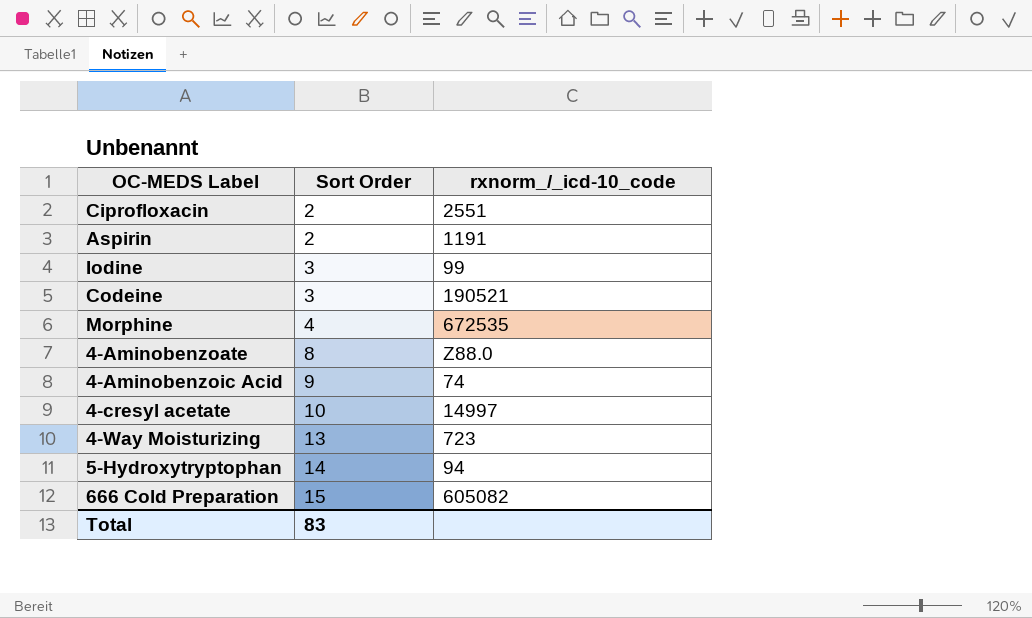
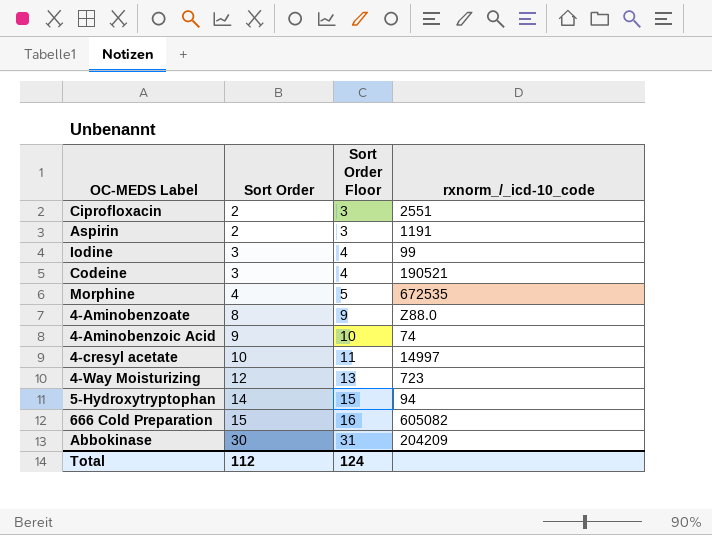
column Sort Order Floor | formula: none -> [Sort Order] + 1
4-Way Moisturizing | Sort Order: 13 -> 12
row Abbokinase: none -> 30 | 31 | 204209
Total | Sort Order: 83 -> 112

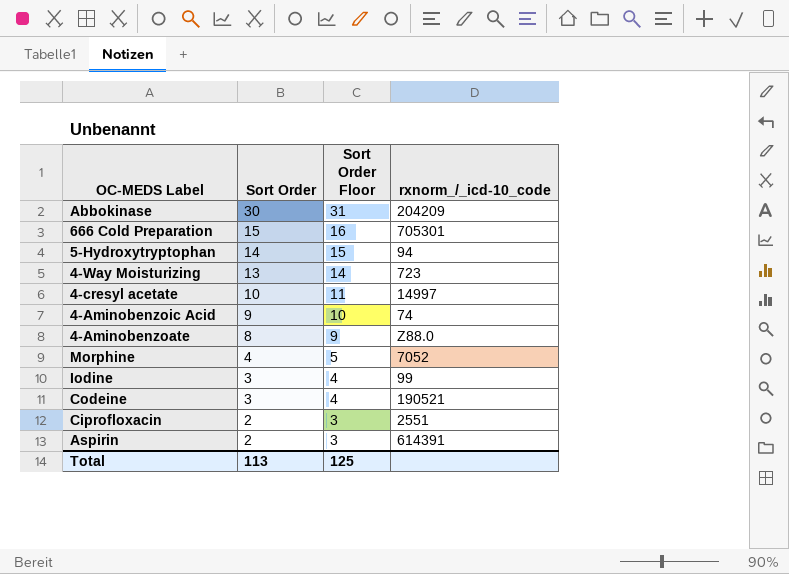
row order: Sort Order ascending -> Sort Order descending
666 Cold Preparation | rxnorm_/_icd-10_code: 605082 -> 705301
4-Way Moisturizing | Sort Order: 12 -> 13
4-Way Moisturizing | Sort Order Floor: 13 -> 14
Morphine | rxnorm_/_icd-10_code: 672535 -> 7052
Aspirin | rxnorm_/_icd-10_code: 1191 -> 614391
Total | Sort Order: 112 -> 113
Total | Sort Order Floor: 124 -> 125

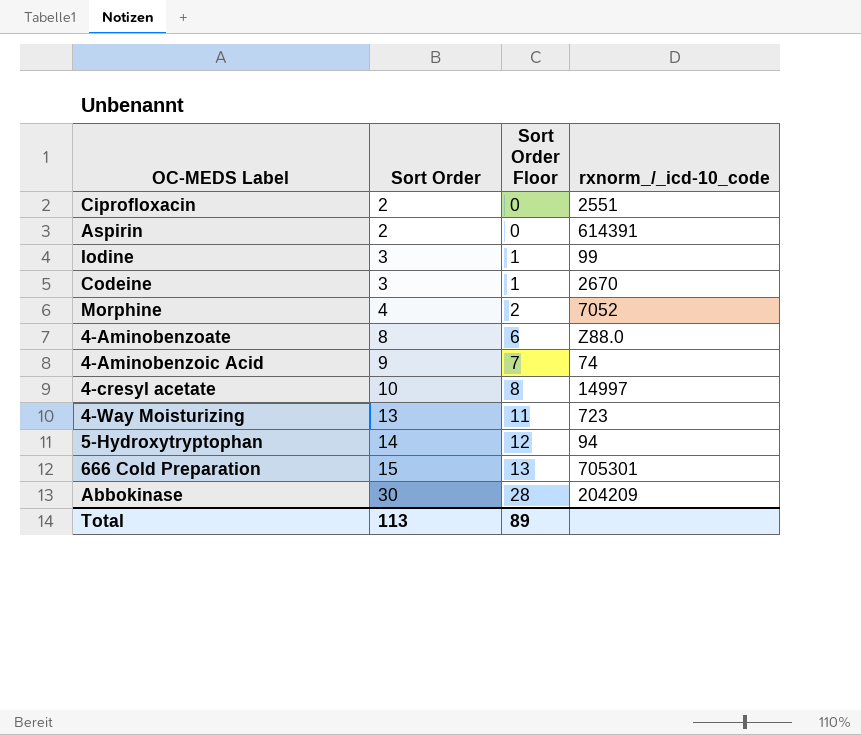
row order: Sort Order descending -> Sort Order ascending
column Sort Order Floor | formula: [Sort Order] + 1 -> [Sort Order] - 2
Codeine | rxnorm_/_icd-10_code: 190521 -> 2670
Total | Sort Order Floor: 125 -> 89

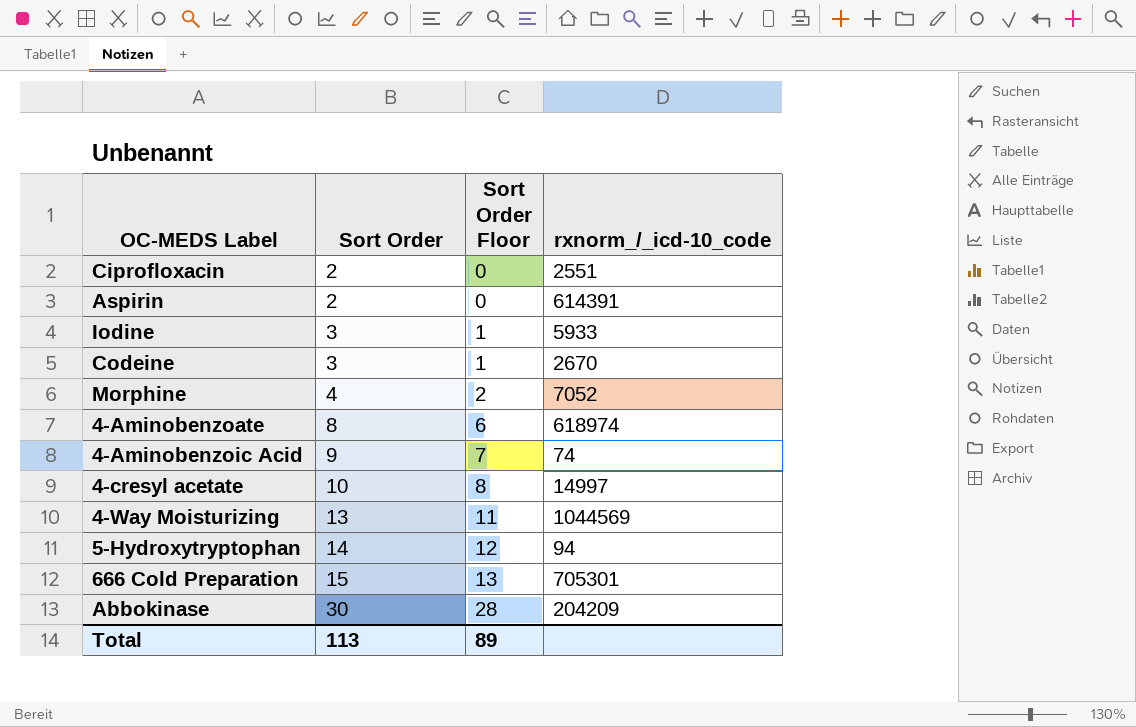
Iodine | rxnorm_/_icd-10_code: 99 -> 5933
4-Aminobenzoate | rxnorm_/_icd-10_code: Z88.0 -> 618974
4-Way Moisturizing | rxnorm_/_icd-10_code: 723 -> 1044569

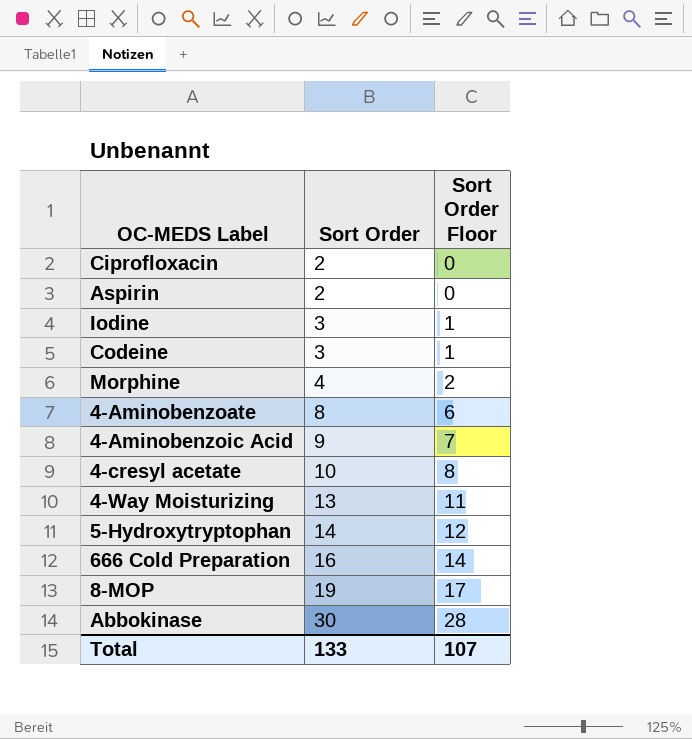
column rxnorm_/_icd-10_code | position: 4 -> none
666 Cold Preparation | Sort Order: 15 -> 16
666 Cold Preparation | Sort Order Floor: 13 -> 14
row 8-MOP: none -> 19 | 17
Total | Sort Order: 113 -> 133
Total | Sort Order Floor: 89 -> 107

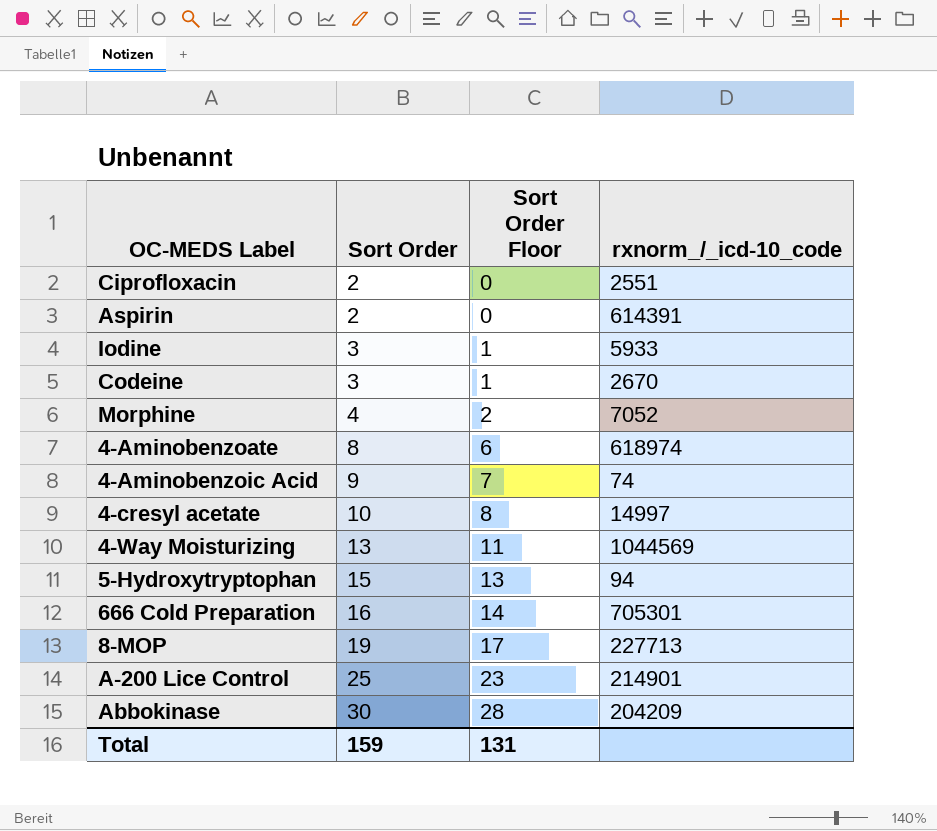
column rxnorm_/_icd-10_code | position: none -> 4
5-Hydroxytryptophan | Sort Order: 14 -> 15
5-Hydroxytryptophan | Sort Order Floor: 12 -> 13
row A-200 Lice Control: none -> 25 | 23 | 214901
Total | Sort Order: 133 -> 159
Total | Sort Order Floor: 107 -> 131

